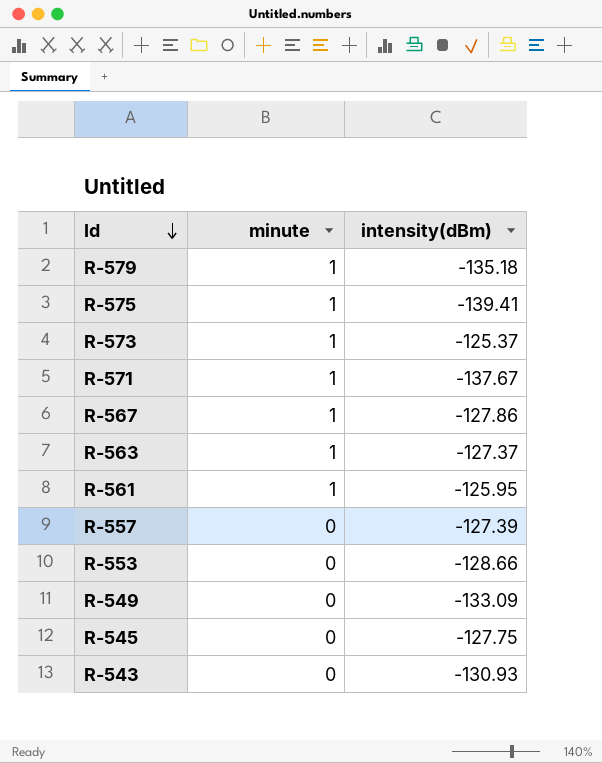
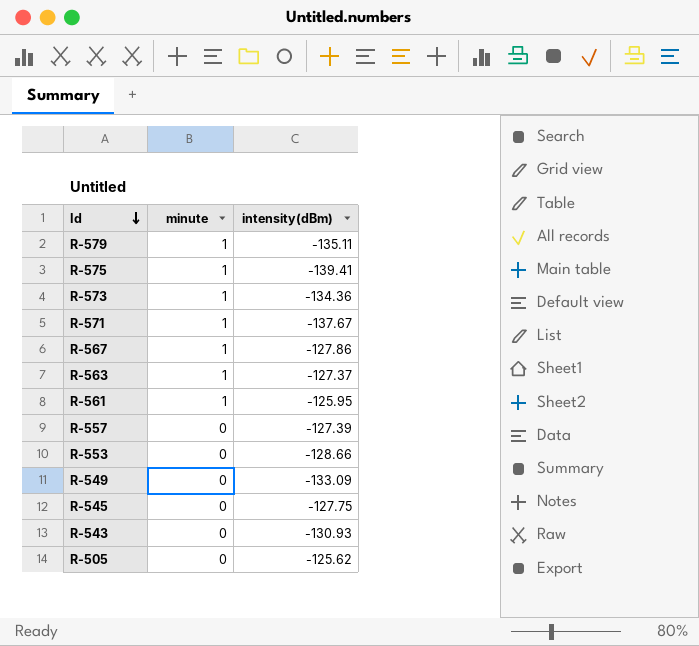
R-579 | intensity(dBm): -135.18 -> -135.11
R-573 | intensity(dBm): -125.37 -> -134.36
row R-505: none -> 0 | -125.62

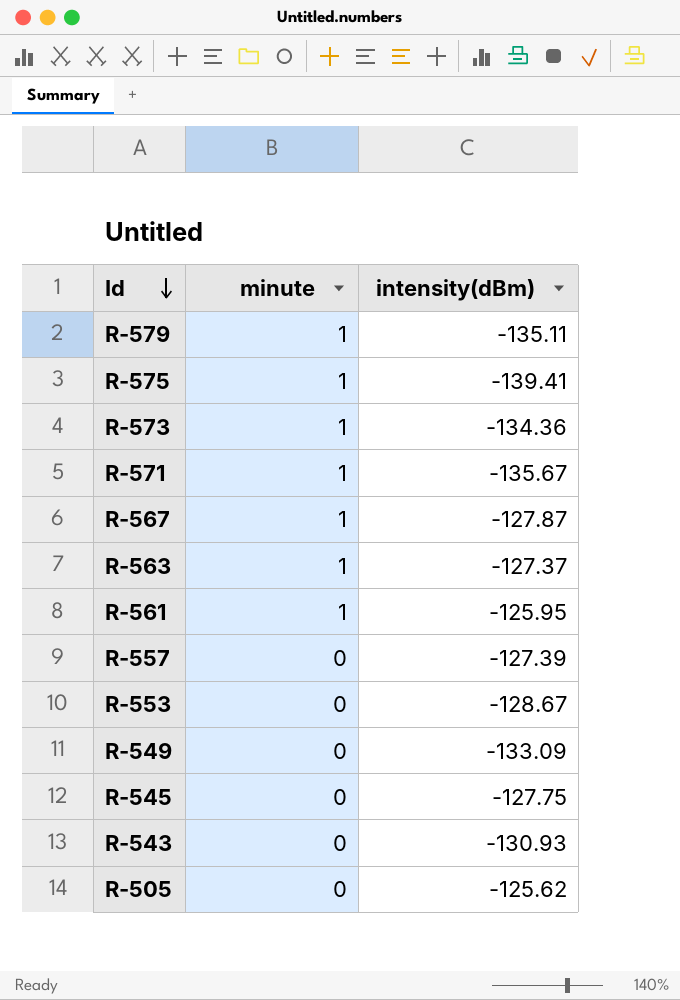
R-571 | intensity(dBm): -137.67 -> -135.67
R-567 | intensity(dBm): -127.86 -> -127.87
R-553 | intensity(dBm): -128.66 -> -128.67

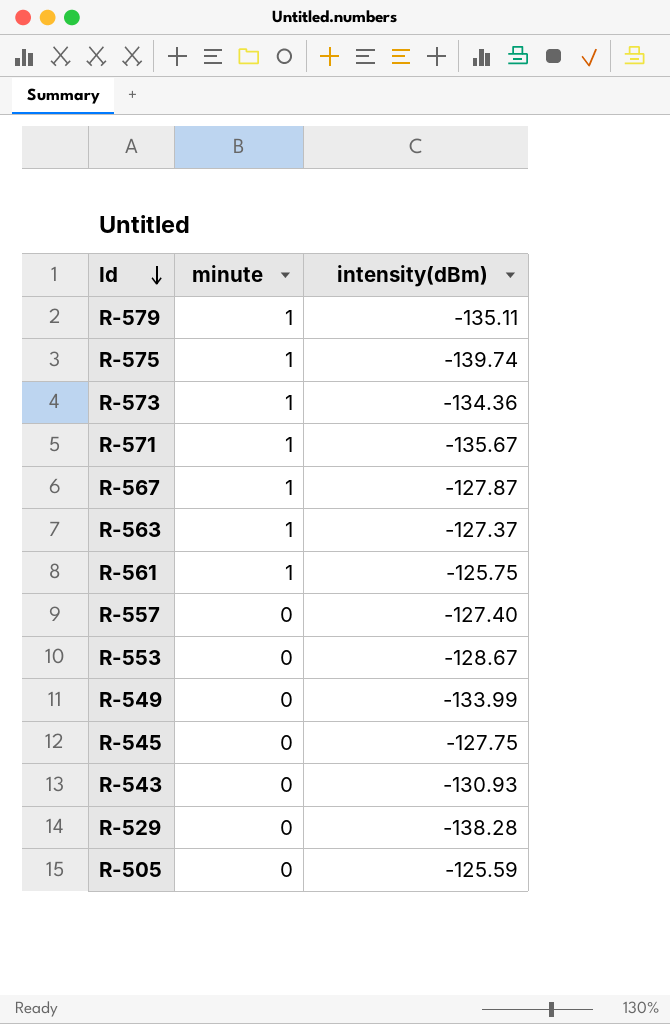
R-575 | intensity(dBm): -139.41 -> -139.74
R-561 | intensity(dBm): -125.95 -> -125.75
R-557 | intensity(dBm): -127.39 -> -127.40
R-549 | intensity(dBm): -133.09 -> -133.99
row R-529: none -> 0 | -138.28
R-505 | intensity(dBm): -125.62 -> -125.59

